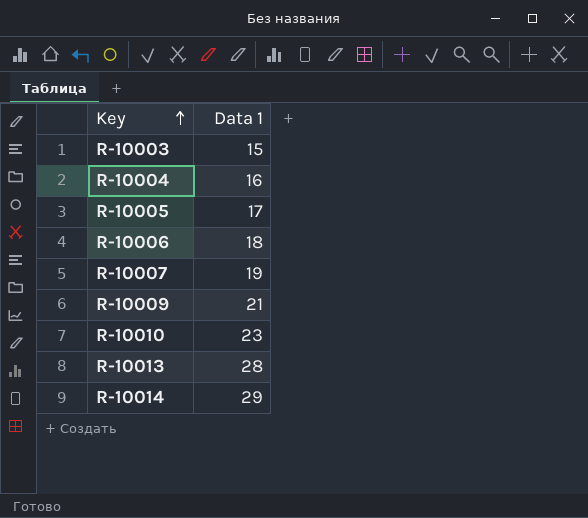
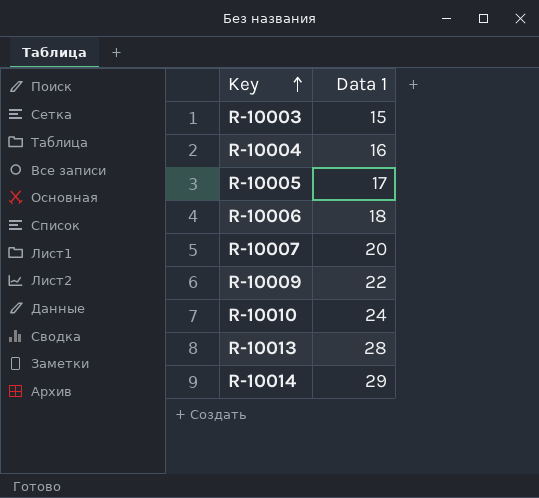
R-10007 | Data 1: 19 -> 20
R-10009 | Data 1: 21 -> 22
R-10010 | Data 1: 23 -> 24

